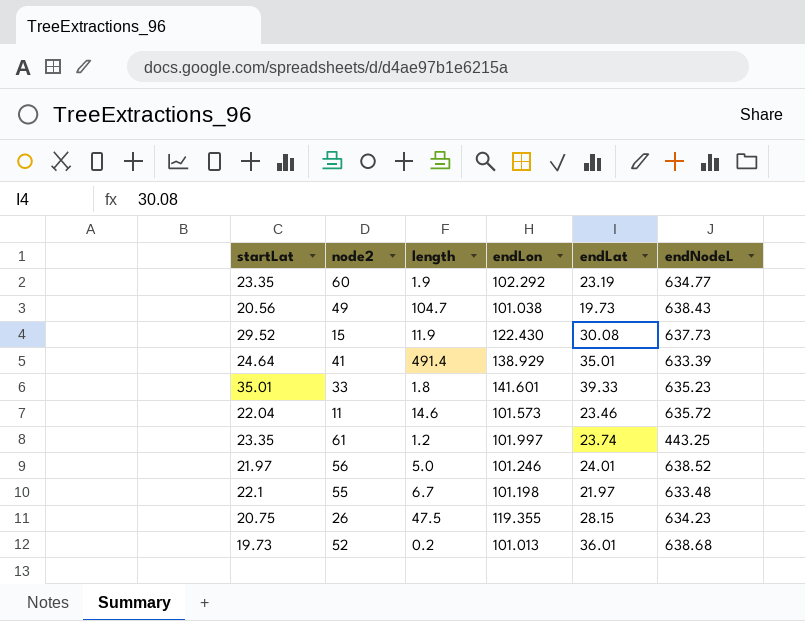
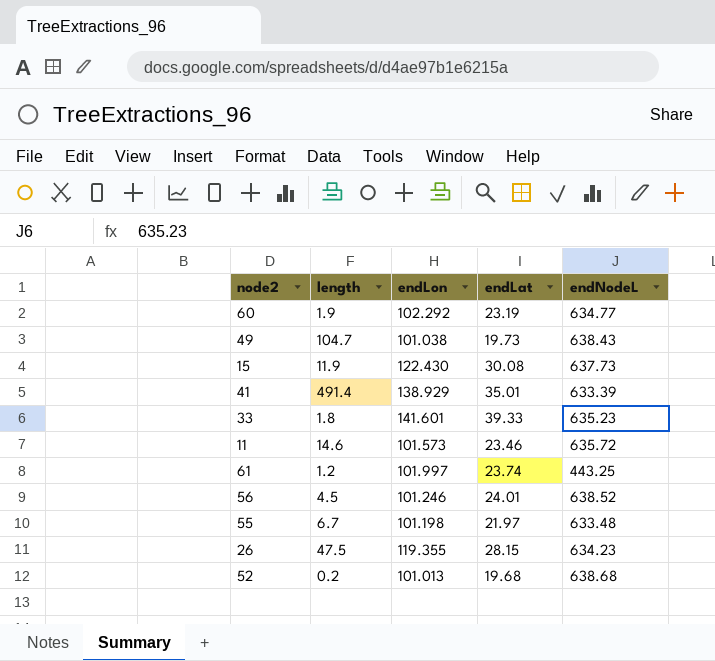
column startLat | position: 1 -> none
56 | length: 5.0 -> 4.5
52 | endLat: 36.01 -> 19.68

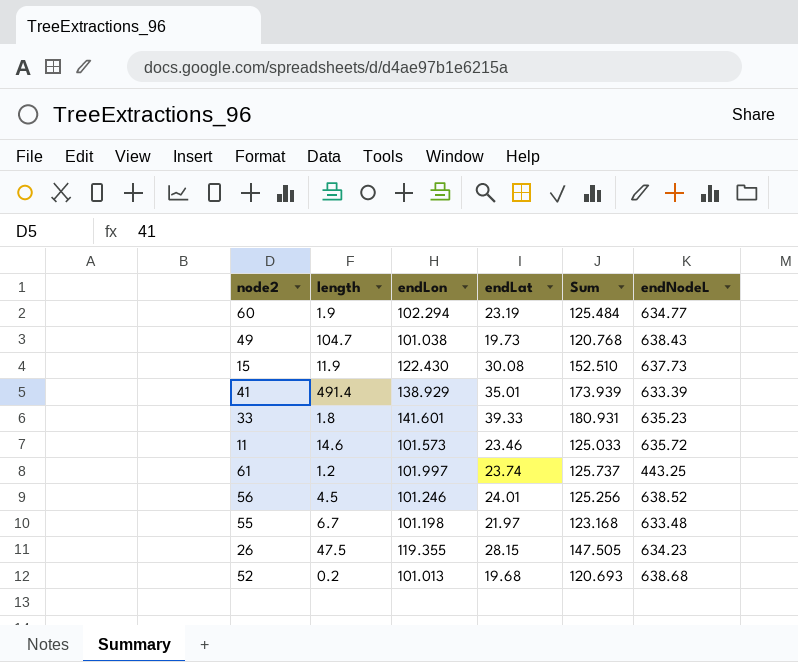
column Sum | formula: none -> [endLon] + [endLat]
60 | endLon: 102.292 -> 102.294

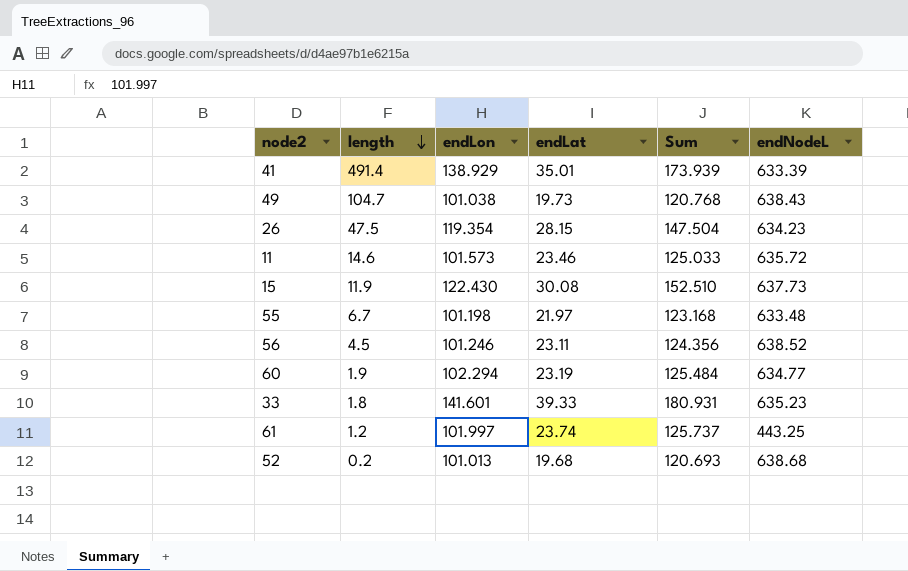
row order: none -> length descending
26 | endLon: 119.355 -> 119.354
26 | Sum: 147.505 -> 147.504
56 | endLat: 24.01 -> 23.11
56 | Sum: 125.256 -> 124.356

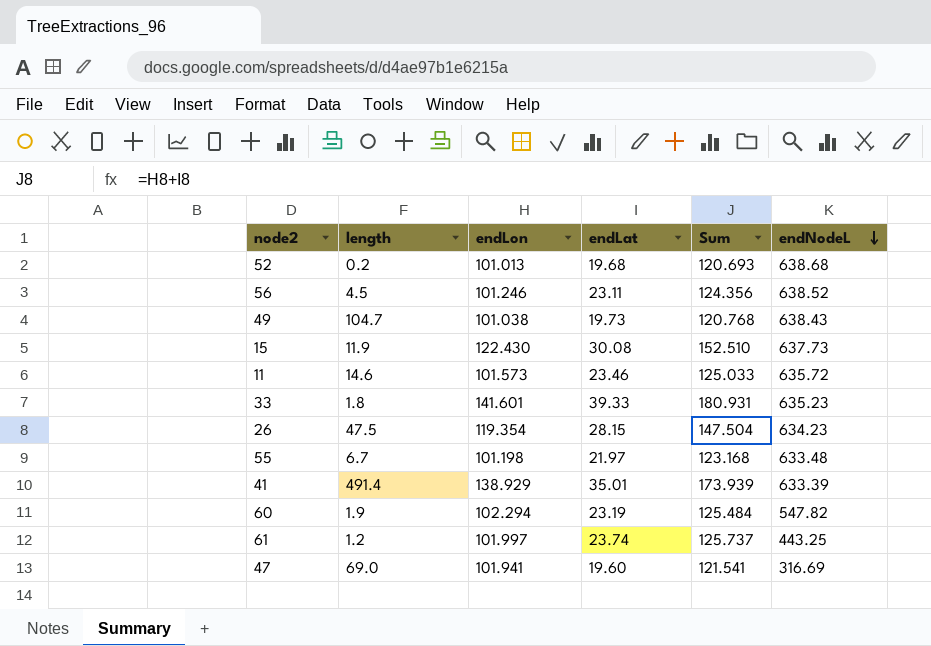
row order: length descending -> endNodeL descending
60 | endNodeL: 634.77 -> 547.82
row 47: none -> 69.0 | 101.941 | 19.60 | 121.541 | 316.69

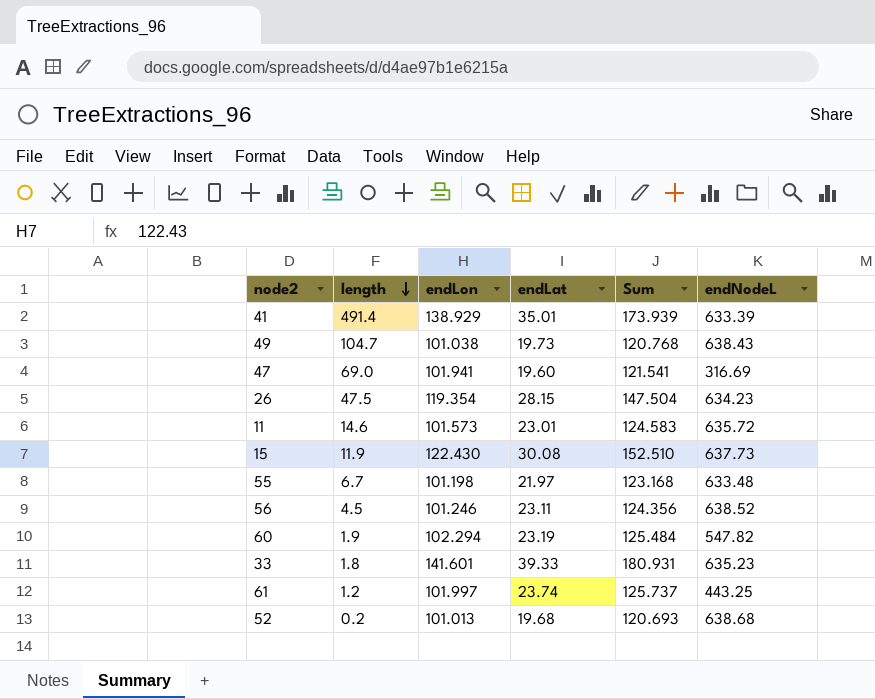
row order: endNodeL descending -> length descending
11 | endLat: 23.46 -> 23.01
11 | Sum: 125.033 -> 124.583

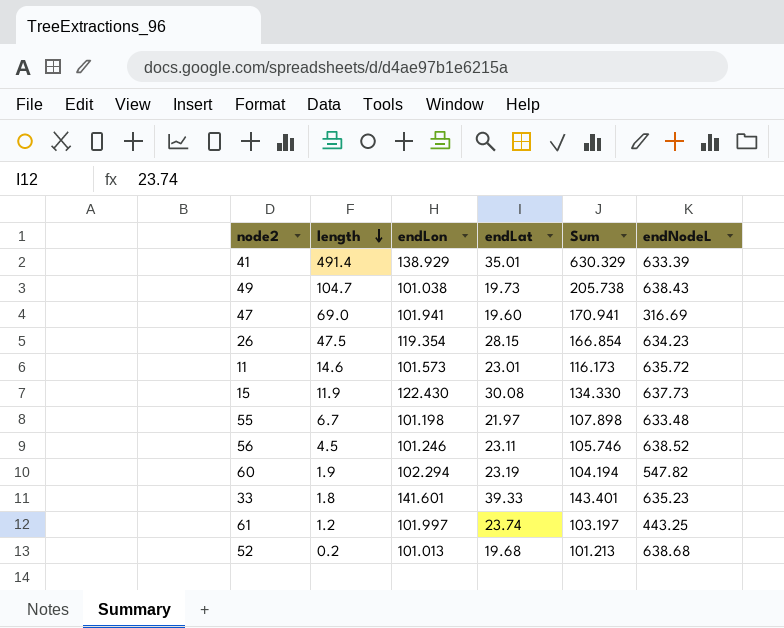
column Sum | formula: [endLon] + [endLat] -> [length] + [endLon]

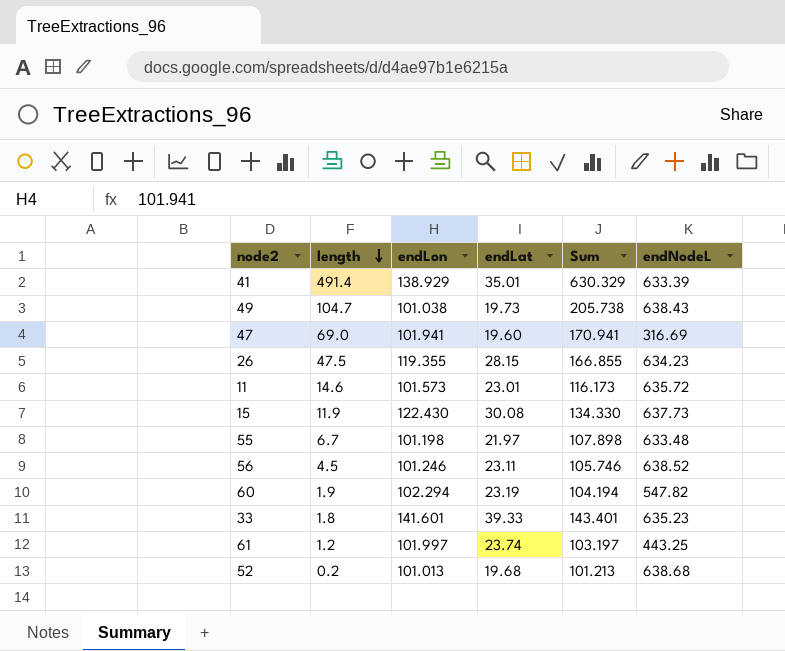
26 | endLon: 119.354 -> 119.355
26 | Sum: 166.854 -> 166.855

